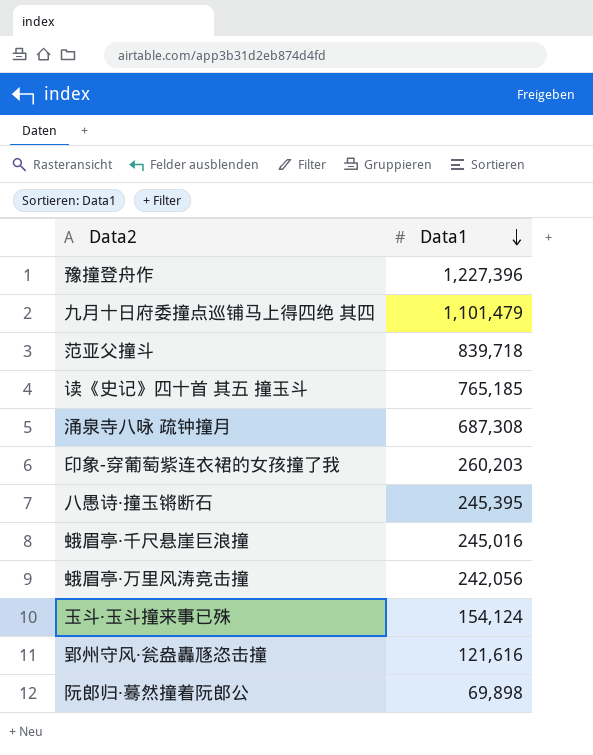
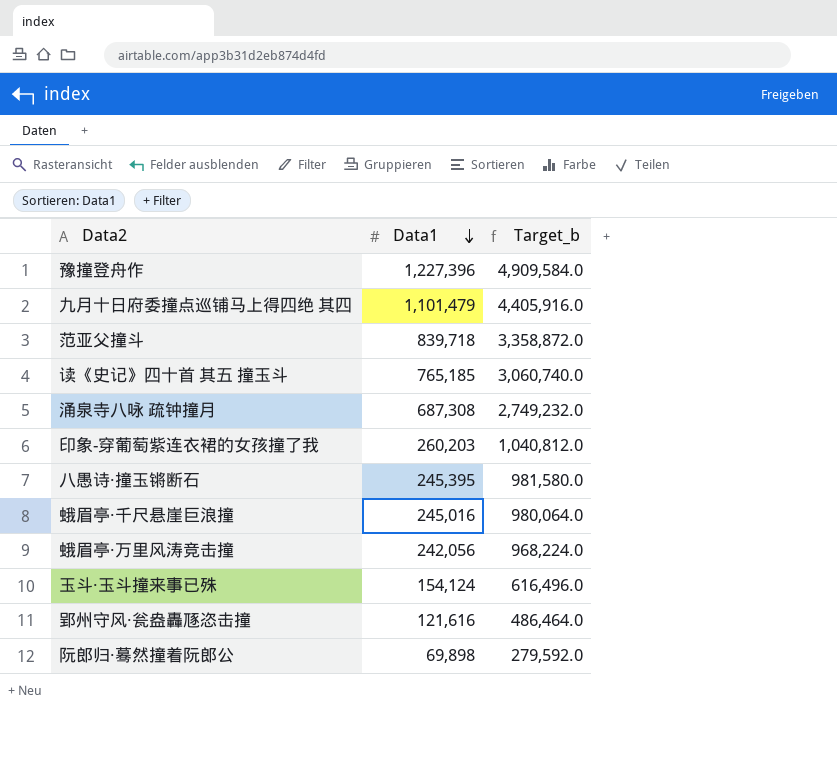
column Target_b | formula: none -> [Data1] * 4

